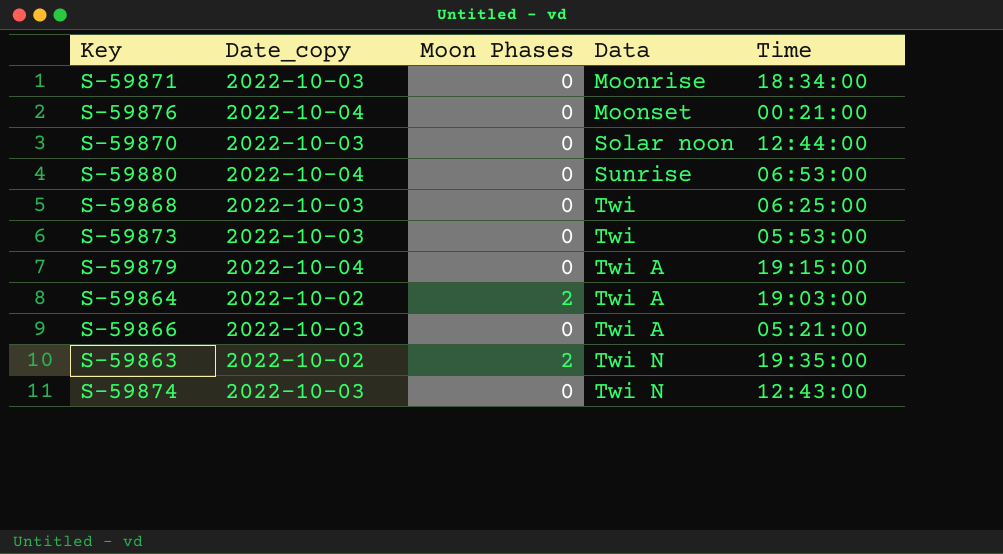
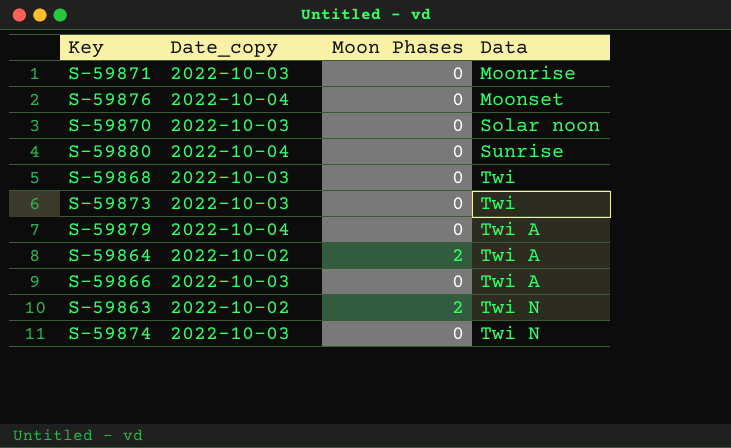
column Time | position: 5 -> none

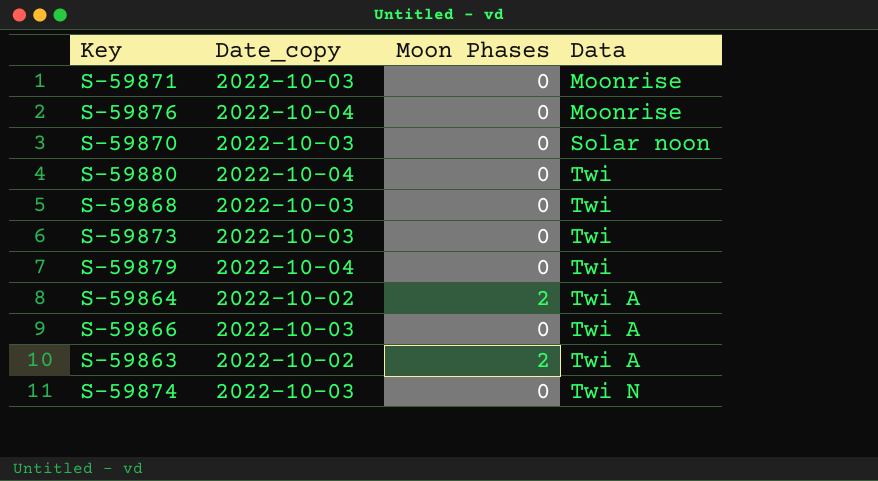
S-59876 | Data: Moonset -> Moonrise
S-59880 | Data: Sunrise -> Twi
S-59879 | Data: Twi A -> Twi
S-59863 | Data: Twi N -> Twi A

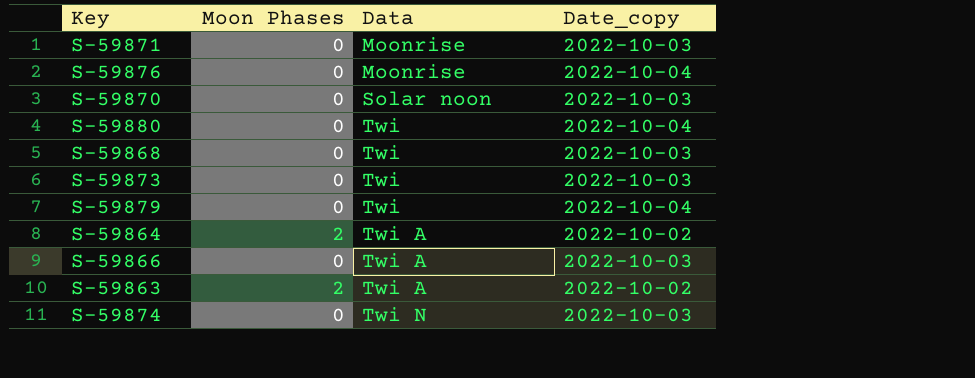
column Date_copy | position: 2 -> 4

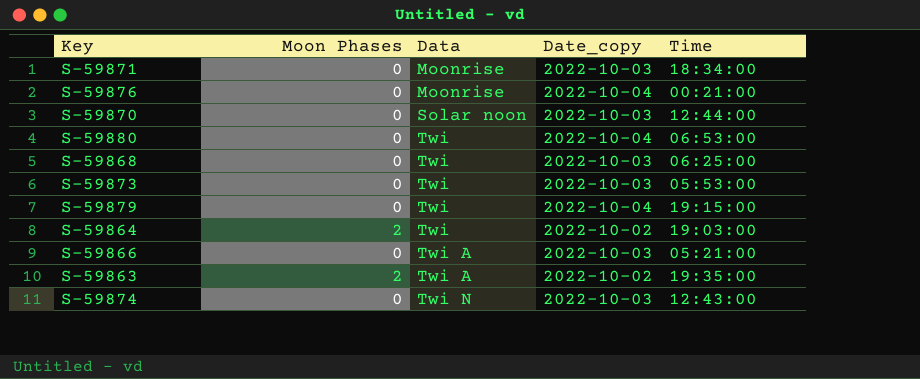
column Time | position: none -> 5
S-59864 | Data: Twi A -> Twi

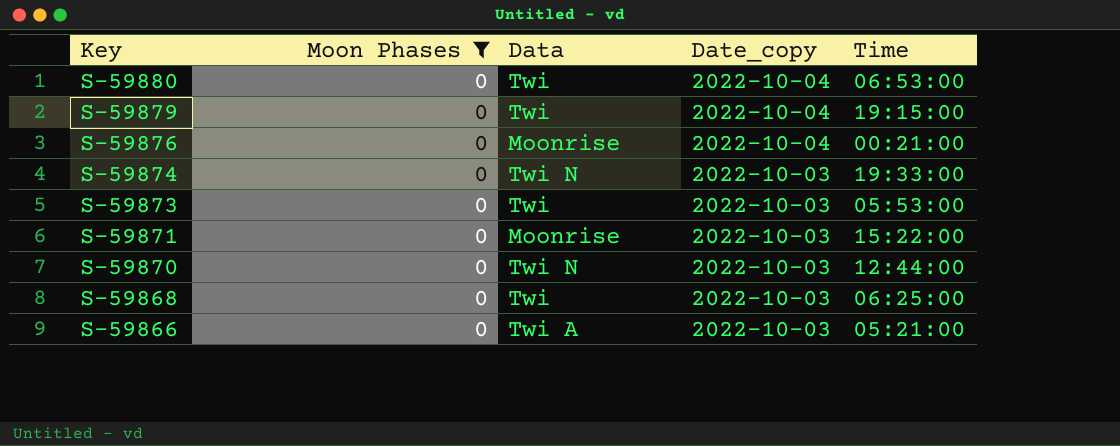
filter: none -> Moon Phases = 0
row order: Data ascending -> Key descending
S-59874 | Time: 12:43:00 -> 19:33:00
S-59871 | Time: 18:34:00 -> 15:22:00
S-59870 | Data: Solar noon -> Twi N

